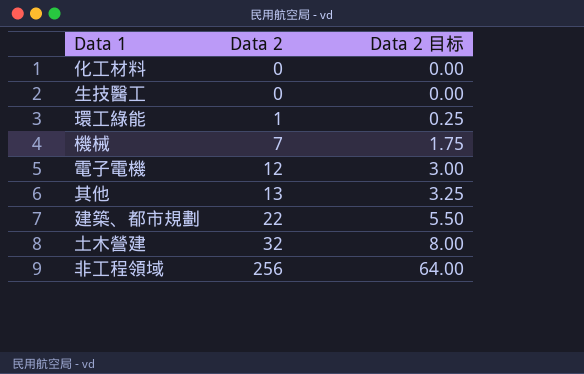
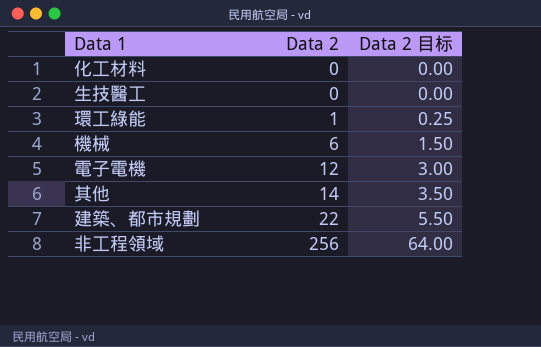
row 土木營建: 32 | 8.00 -> none
機械 | Data 2: 7 -> 6
機械 | Data 2 目标: 1.75 -> 1.50
其他 | Data 2: 13 -> 14
其他 | Data 2 目标: 3.25 -> 3.50

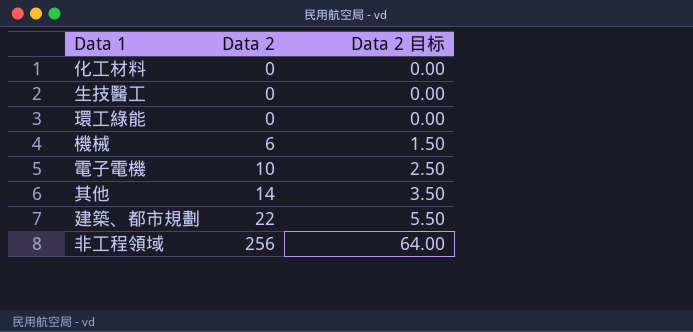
環工綠能 | Data 2: 1 -> 0
環工綠能 | Data 2 目标: 0.25 -> 0.00
電子電機 | Data 2: 12 -> 10
電子電機 | Data 2 目标: 3.00 -> 2.50

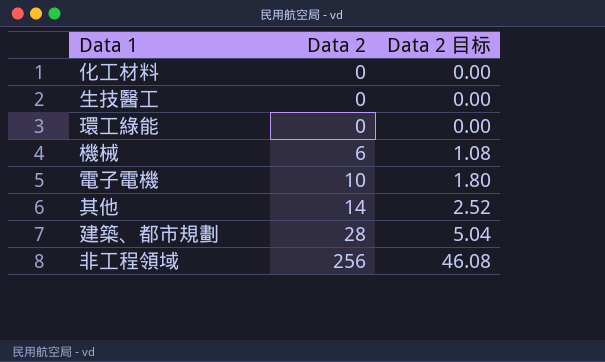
column Data 2 目标 | formula: [Data 2] * 0.25 -> [Data 2] * 0.18
建築、都市規劃 | Data 2: 22 -> 28

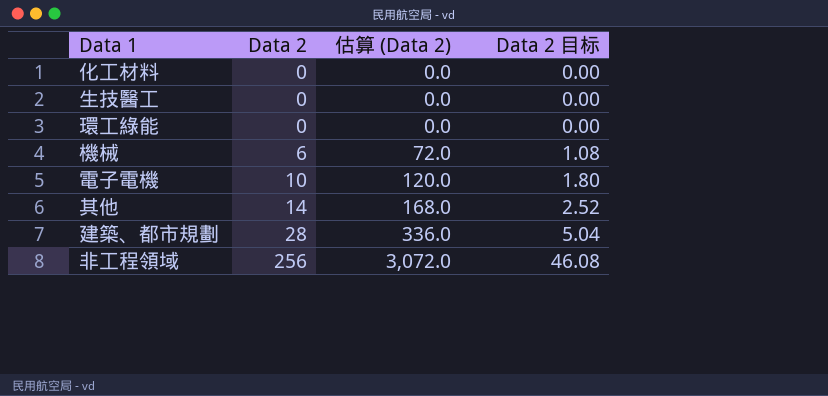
column 估算 (Data 2) | formula: none -> [Data 2] * 12

